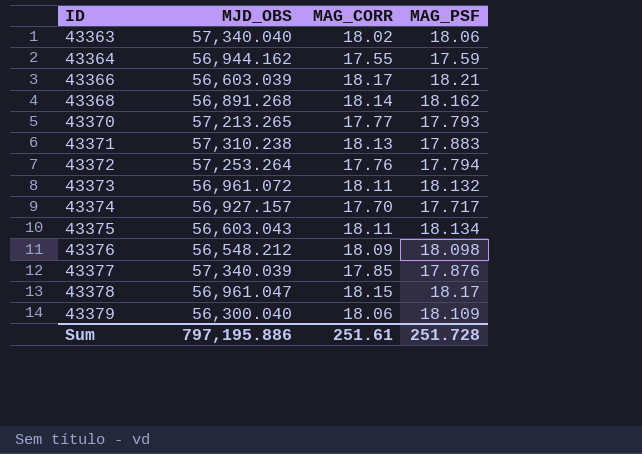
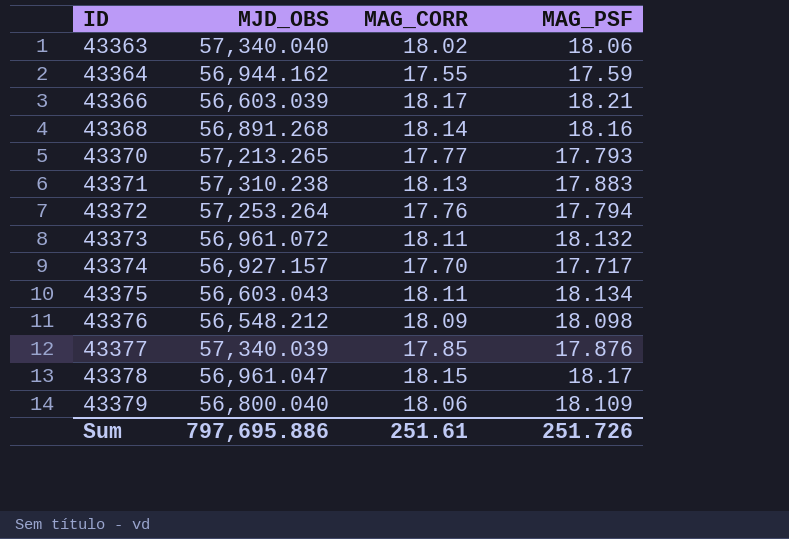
43368 | MAG_PSF: 18.162 -> 18.16
43379 | MJD_OBS: 56,300.040 -> 56,800.040
Sum | MJD_OBS: 797,195.886 -> 797,695.886
Sum | MAG_PSF: 251.728 -> 251.726

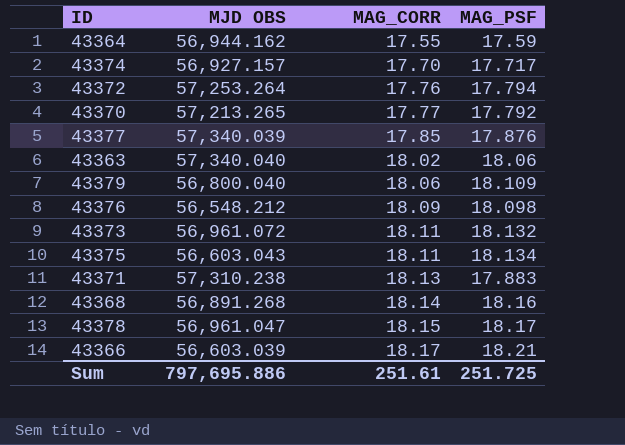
row order: ID ascending -> MAG_CORR ascending
column name: MJD_OBS -> MJD OBS
43370 | MAG_PSF: 17.793 -> 17.792
Sum | MAG_PSF: 251.726 -> 251.725

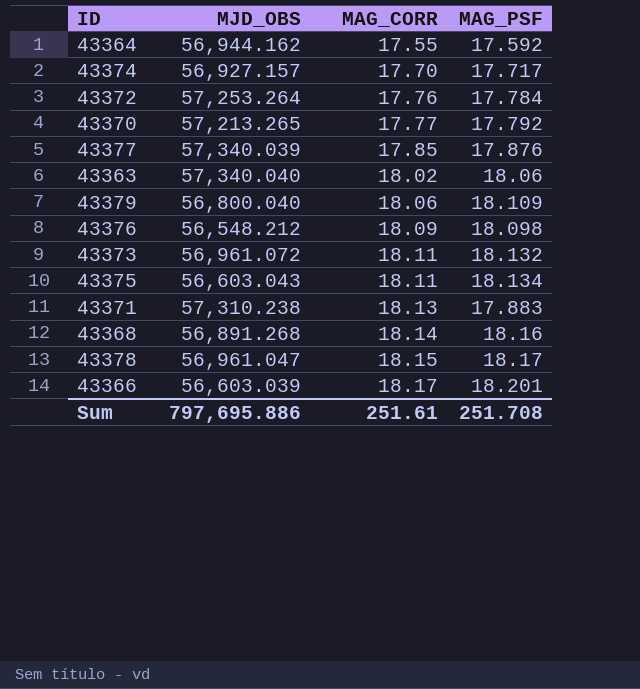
column name: MJD OBS -> MJD_OBS
43364 | MAG_PSF: 17.59 -> 17.592
43372 | MAG_PSF: 17.794 -> 17.784
43366 | MAG_PSF: 18.21 -> 18.201
Sum | MAG_PSF: 251.725 -> 251.708

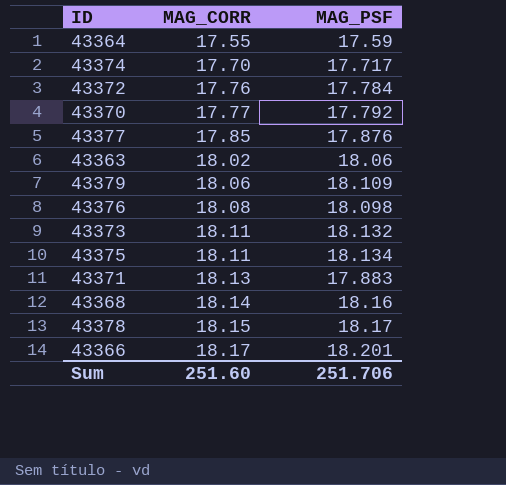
column MJD_OBS | position: 2 -> none
43364 | MAG_PSF: 17.592 -> 17.59
43376 | MAG_CORR: 18.09 -> 18.08
Sum | MAG_CORR: 251.61 -> 251.60
Sum | MAG_PSF: 251.708 -> 251.706

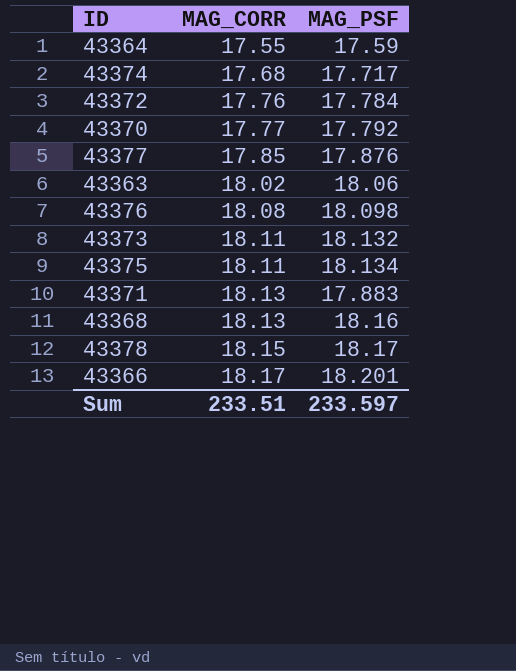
row 43379: 18.06 | 18.109 -> none
43374 | MAG_CORR: 17.70 -> 17.68
43368 | MAG_CORR: 18.14 -> 18.13
Sum | MAG_CORR: 251.60 -> 233.51
Sum | MAG_PSF: 251.706 -> 233.597

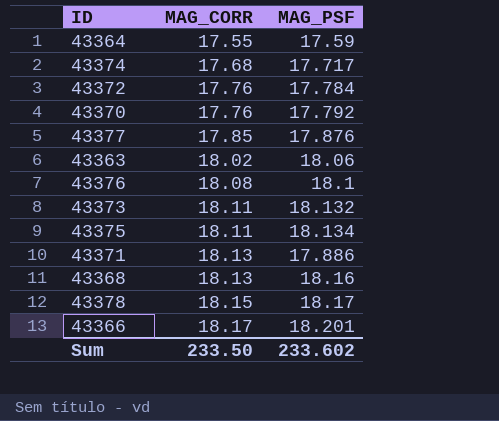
43370 | MAG_CORR: 17.77 -> 17.76
43376 | MAG_PSF: 18.098 -> 18.1
43371 | MAG_PSF: 17.883 -> 17.886
Sum | MAG_CORR: 233.51 -> 233.50
Sum | MAG_PSF: 233.597 -> 233.602

